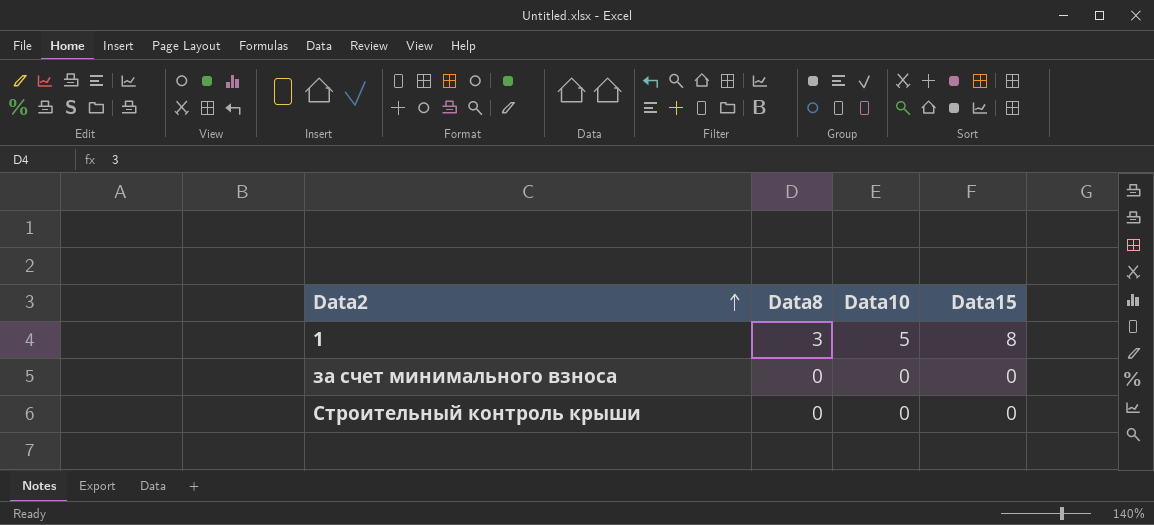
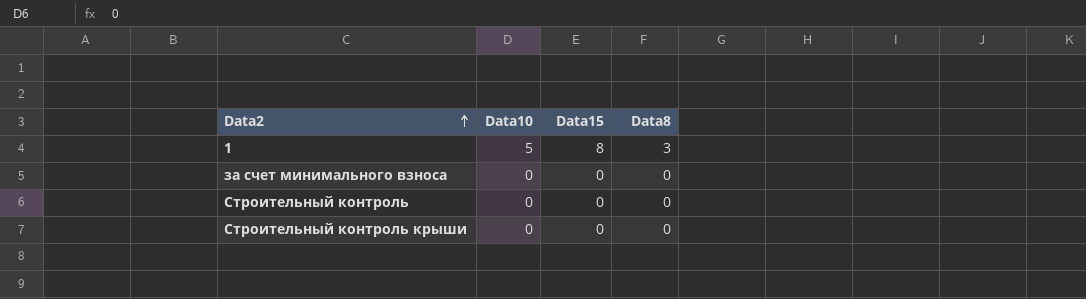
column Data8 | position: 2 -> 4
row Строительный контроль: none -> 0 | 0 | 0

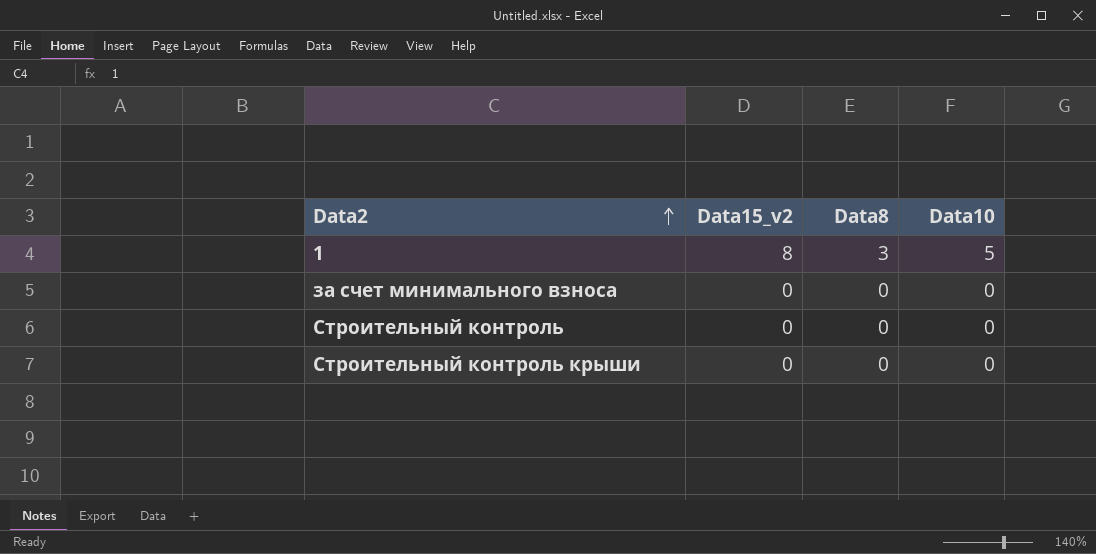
column name: Data15 -> Data15_v2
column Data10 | position: 2 -> 4

